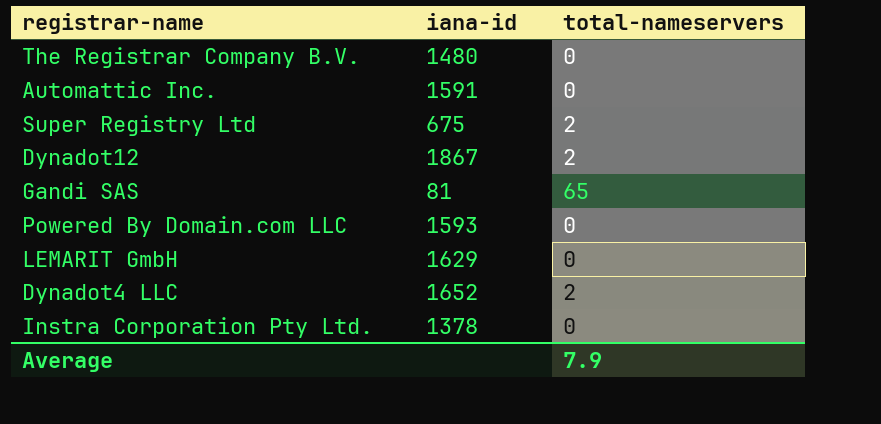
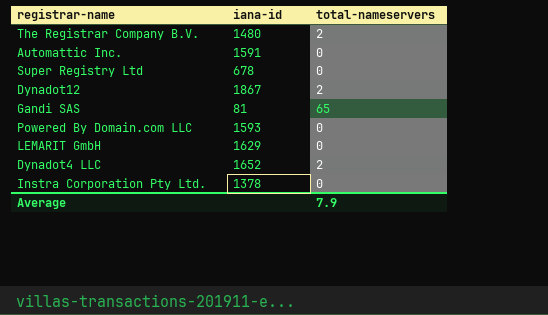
The Registrar Company B.V. | total-nameservers: 0 -> 2
Super Registry Ltd | iana-id: 675 -> 678
Super Registry Ltd | total-nameservers: 2 -> 0

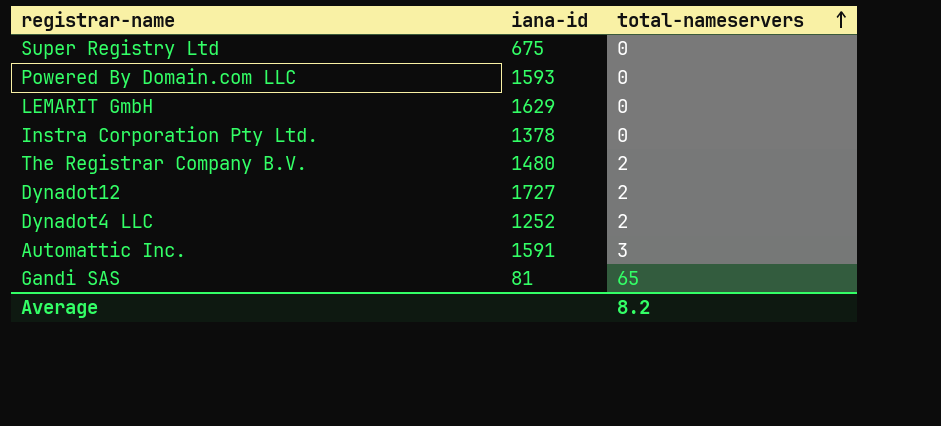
row order: none -> total-nameservers ascending
Super Registry Ltd | iana-id: 678 -> 675
Dynadot12 | iana-id: 1867 -> 1727
Dynadot4 LLC | iana-id: 1652 -> 1252
Automattic Inc. | total-nameservers: 0 -> 3
Average | total-nameservers: 7.9 -> 8.2

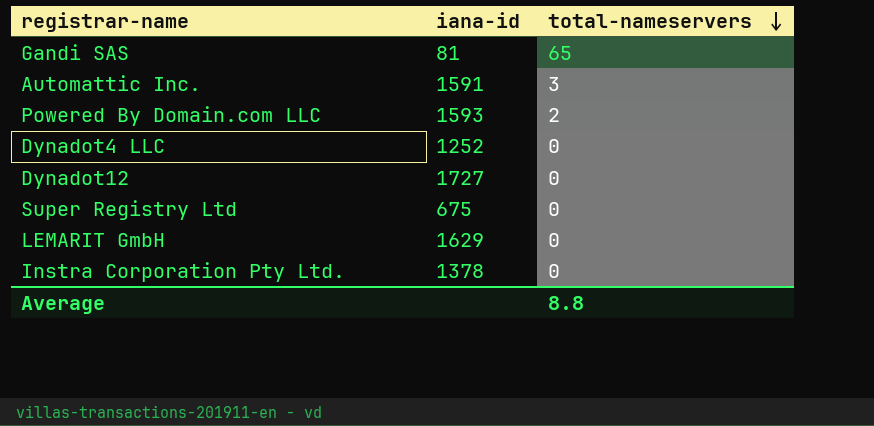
row order: total-nameservers ascending -> total-nameservers descending
row The Registrar Company B.V.: 1480 | 2 -> none
Powered By Domain.com LLC | total-nameservers: 0 -> 2
Dynadot4 LLC | total-nameservers: 2 -> 0
Dynadot12 | total-nameservers: 2 -> 0
Average | total-nameservers: 8.2 -> 8.8

